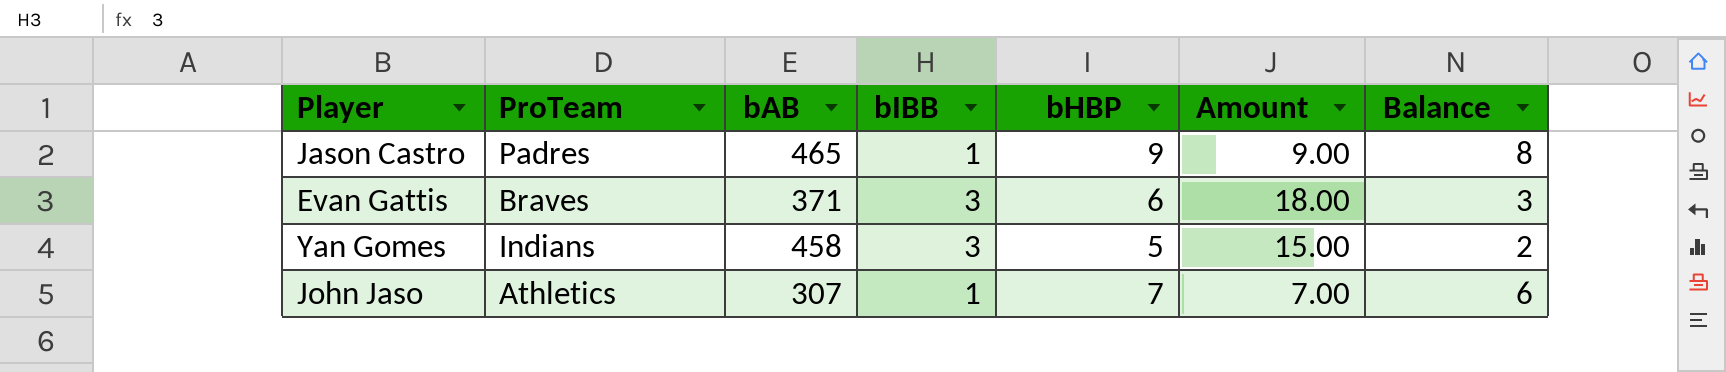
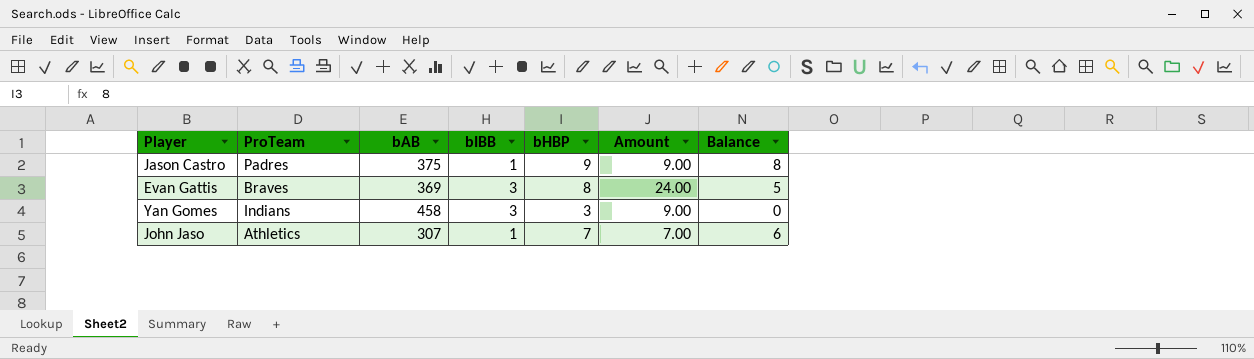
Jason Castro | bAB: 465 -> 375
Evan Gattis | bAB: 371 -> 369
Evan Gattis | bHBP: 6 -> 8
Evan Gattis | Amount: 18.00 -> 24.00
Evan Gattis | Balance: 3 -> 5
Yan Gomes | bHBP: 5 -> 3
Yan Gomes | Amount: 15.00 -> 9.00
Yan Gomes | Balance: 2 -> 0

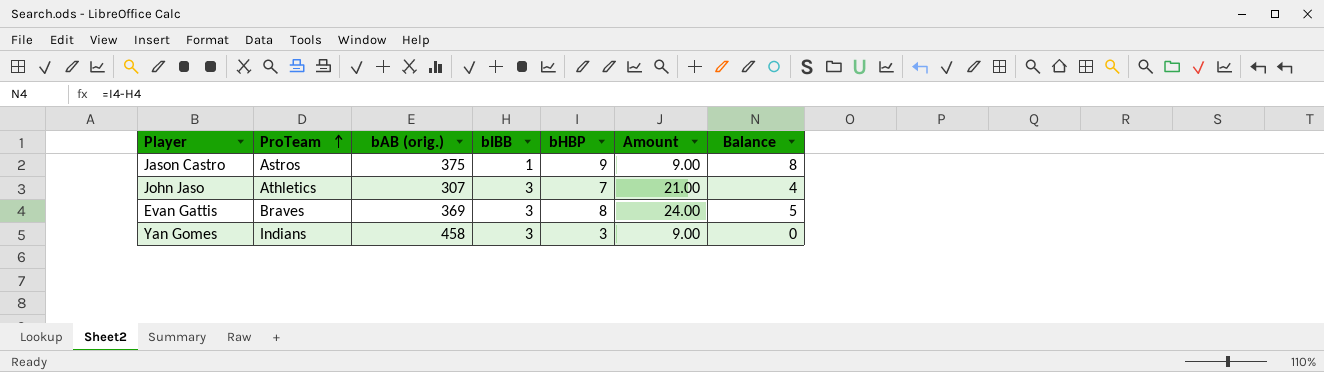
row order: none -> ProTeam ascending
column name: bAB -> bAB (orig.)
Jason Castro | ProTeam: Padres -> Astros
John Jaso | bIBB: 1 -> 3
John Jaso | Amount: 7.00 -> 21.00
John Jaso | Balance: 6 -> 4

